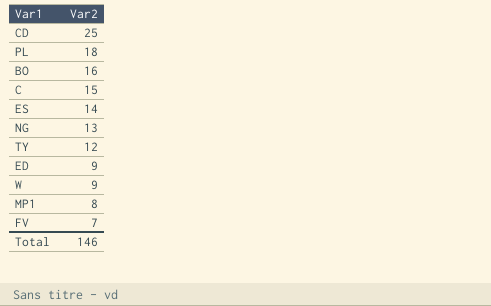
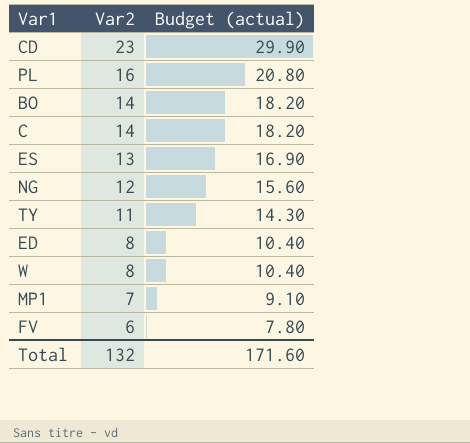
column Budget (actual) | formula: none -> [Var2] * 1.3
CD | Var2: 25 -> 23
PL | Var2: 18 -> 16
BO | Var2: 16 -> 14
C | Var2: 15 -> 14
ES | Var2: 14 -> 13
NG | Var2: 13 -> 12
TY | Var2: 12 -> 11
ED | Var2: 9 -> 8
W | Var2: 9 -> 8
MP1 | Var2: 8 -> 7
FV | Var2: 7 -> 6
Total | Var2: 146 -> 132

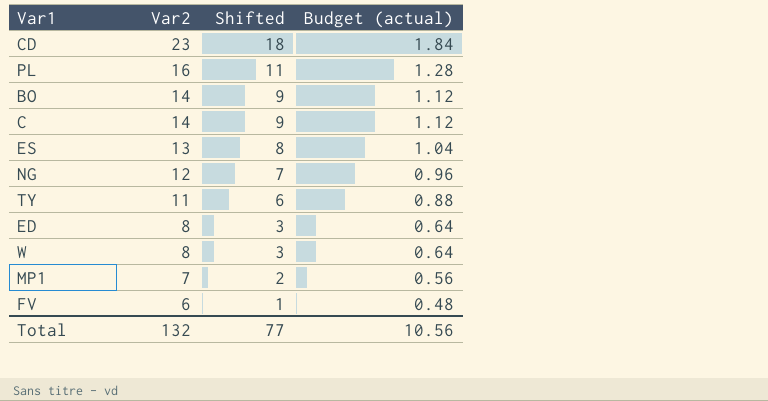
column Shifted | formula: none -> [Var2] - 5
column Budget (actual) | formula: [Var2] * 1.3 -> [Var2] * 0.08
Total | Budget (actual): 171.60 -> 10.56

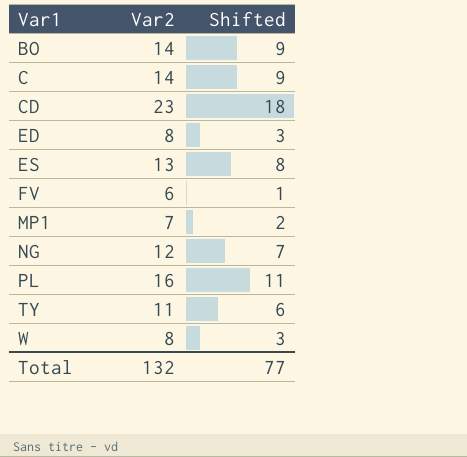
row order: Var2 descending -> Var1 ascending
column Budget (actual) | formula: [Var2] * 0.08 -> none

